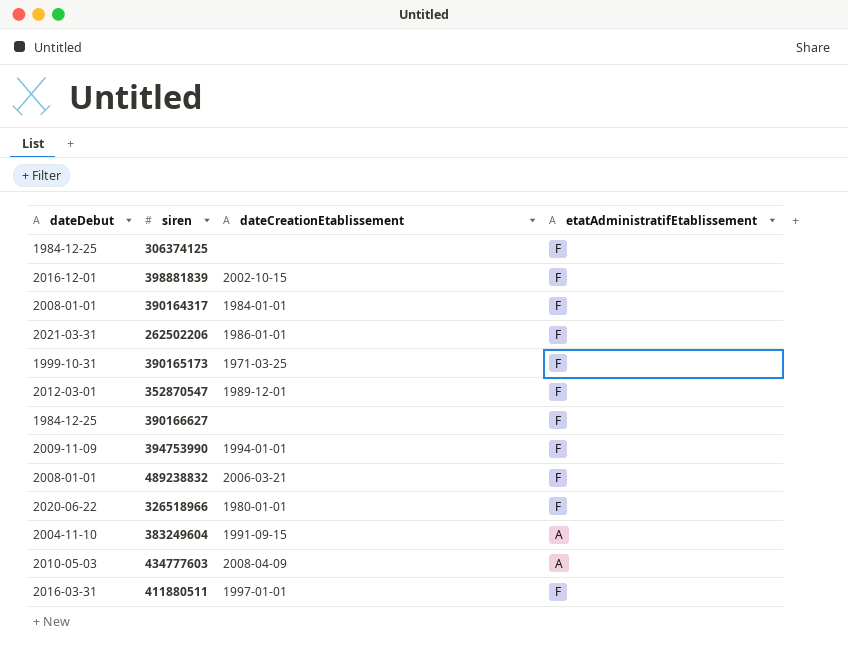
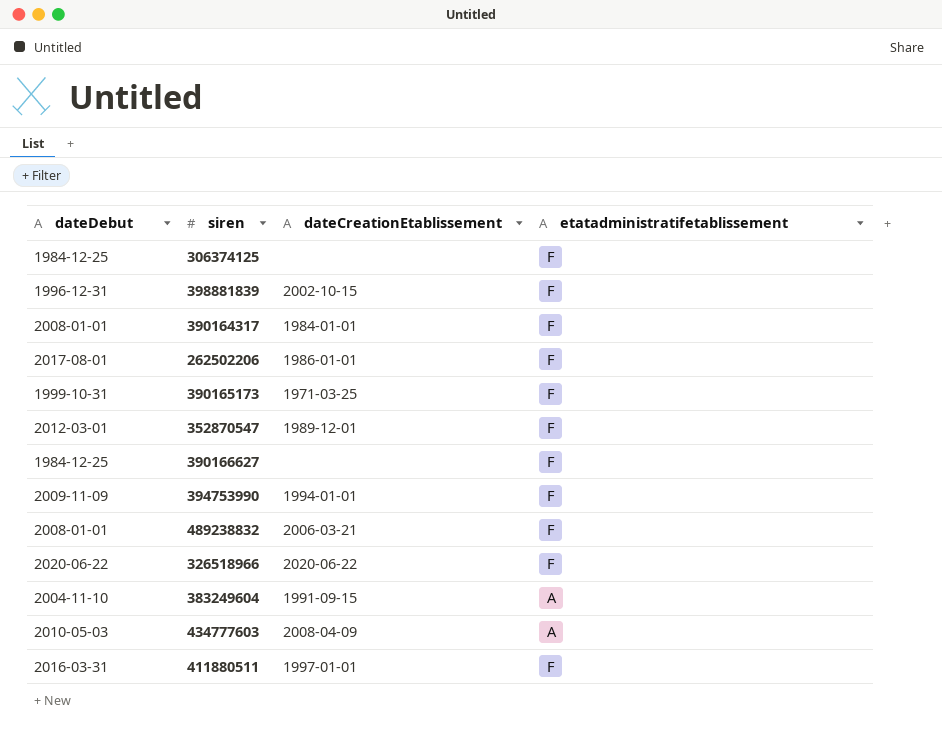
column name: etatAdministratifEtablissement -> etatadministratifetablissement
398881839 | dateDebut: 2016-12-01 -> 1996-12-31
262502206 | dateDebut: 2021-03-31 -> 2017-08-01
326518966 | dateCreationEtablissement: 1980-01-01 -> 2020-06-22

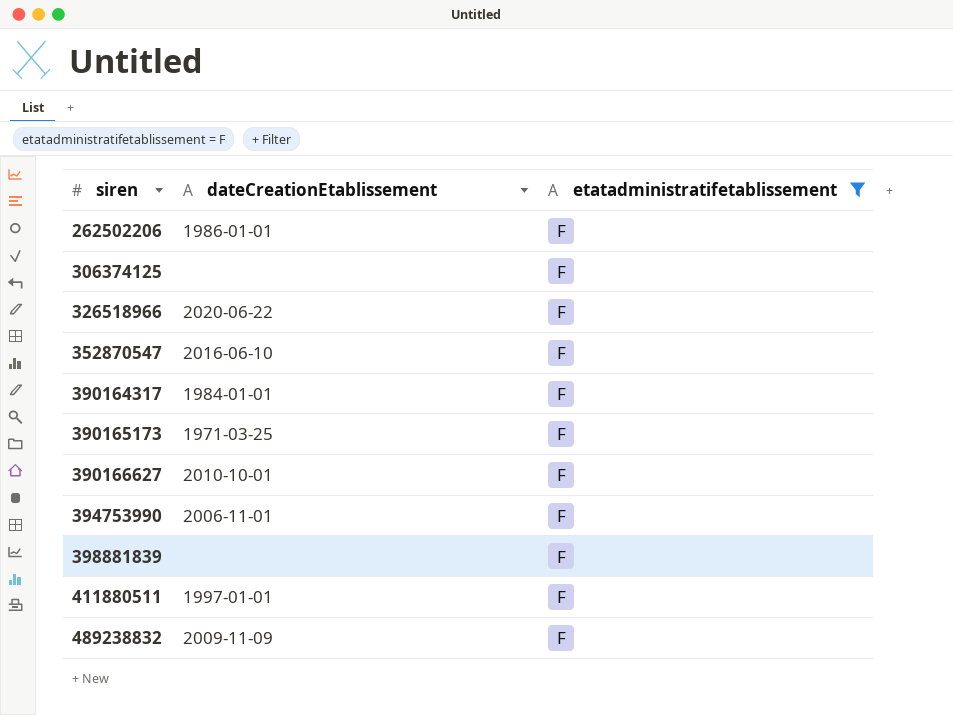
filter: none -> etatadministratifetablissement = F
row order: none -> siren ascending
column dateDebut | position: 1 -> none
352870547 | dateCreationEtablissement: 1989-12-01 -> 2016-06-10
390166627 | dateCreationEtablissement: none -> 2010-10-01
394753990 | dateCreationEtablissement: 1994-01-01 -> 2006-11-01
398881839 | dateCreationEtablissement: 2002-10-15 -> none
489238832 | dateCreationEtablissement: 2006-03-21 -> 2009-11-09

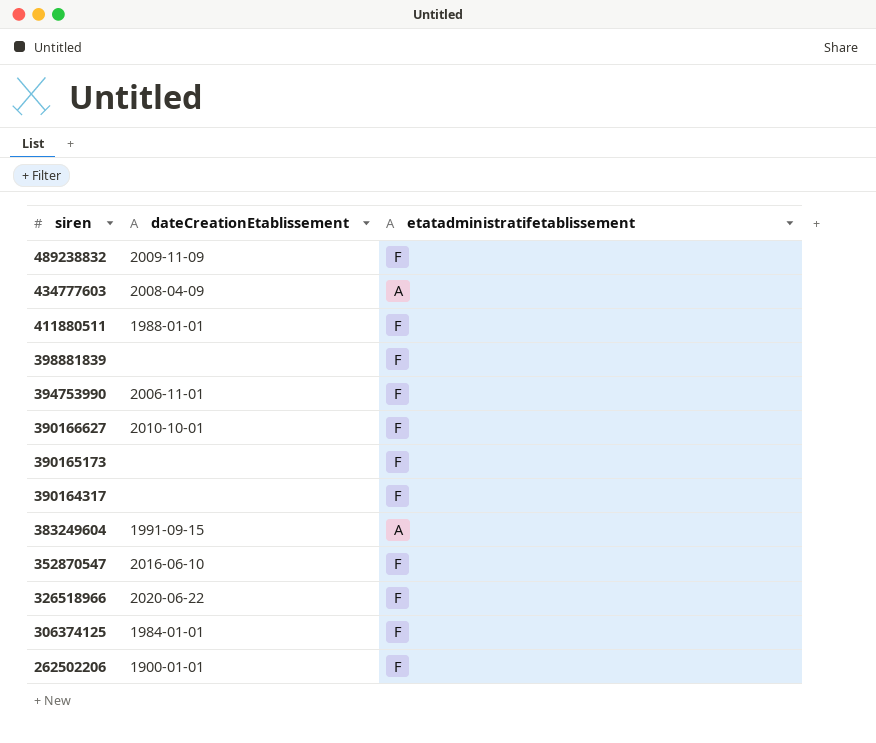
filter: etatadministratifetablissement = F -> none
row order: siren ascending -> siren descending
411880511 | dateCreationEtablissement: 1997-01-01 -> 1988-01-01
390165173 | dateCreationEtablissement: 1971-03-25 -> none
390164317 | dateCreationEtablissement: 1984-01-01 -> none
306374125 | dateCreationEtablissement: none -> 1984-01-01
262502206 | dateCreationEtablissement: 1986-01-01 -> 1900-01-01

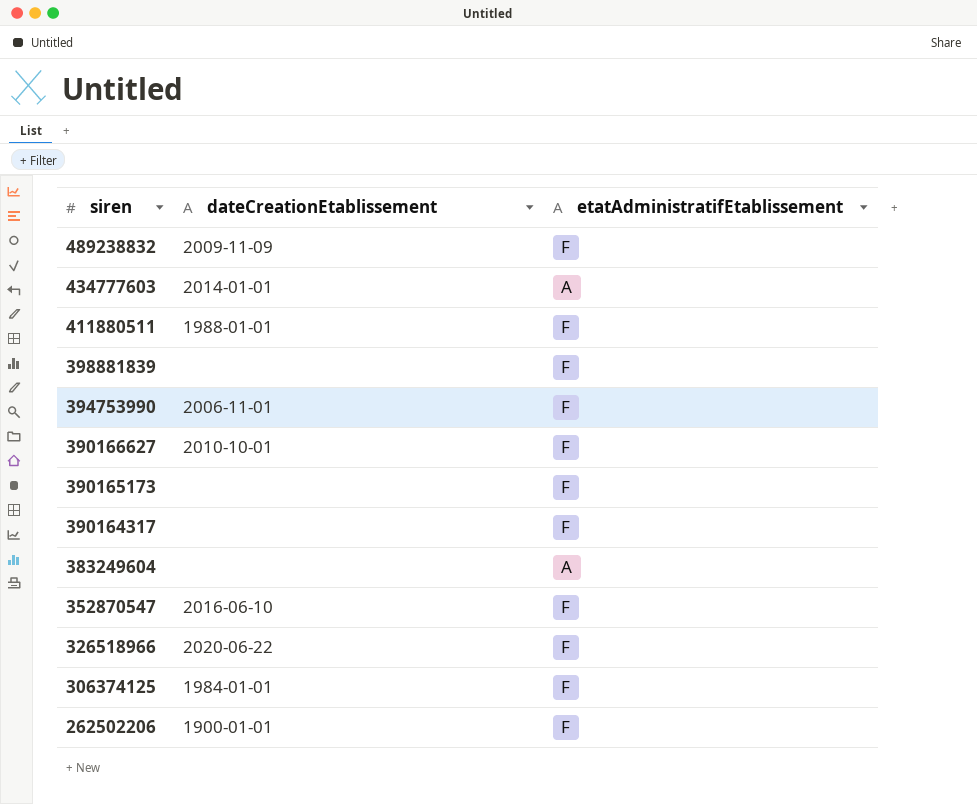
column name: etatadministratifetablissement -> etatAdministratifEtablissement
434777603 | dateCreationEtablissement: 2008-04-09 -> 2014-01-01
383249604 | dateCreationEtablissement: 1991-09-15 -> none

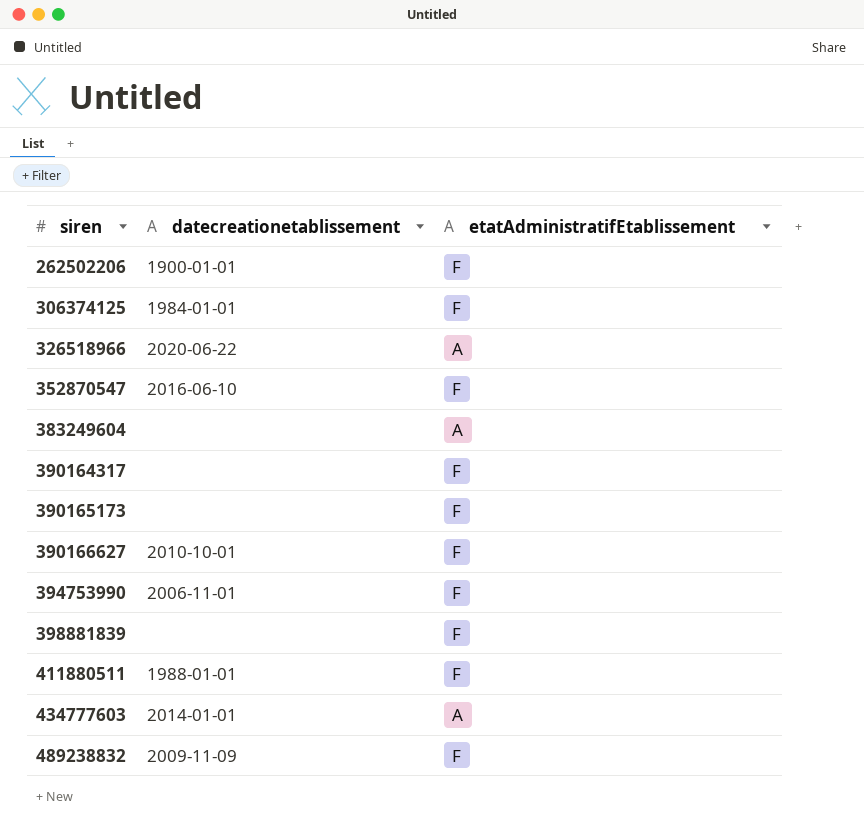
row order: siren descending -> siren ascending
column name: dateCreationEtablissement -> datecreationetablissement
326518966 | etatAdministratifEtablissement: F -> A

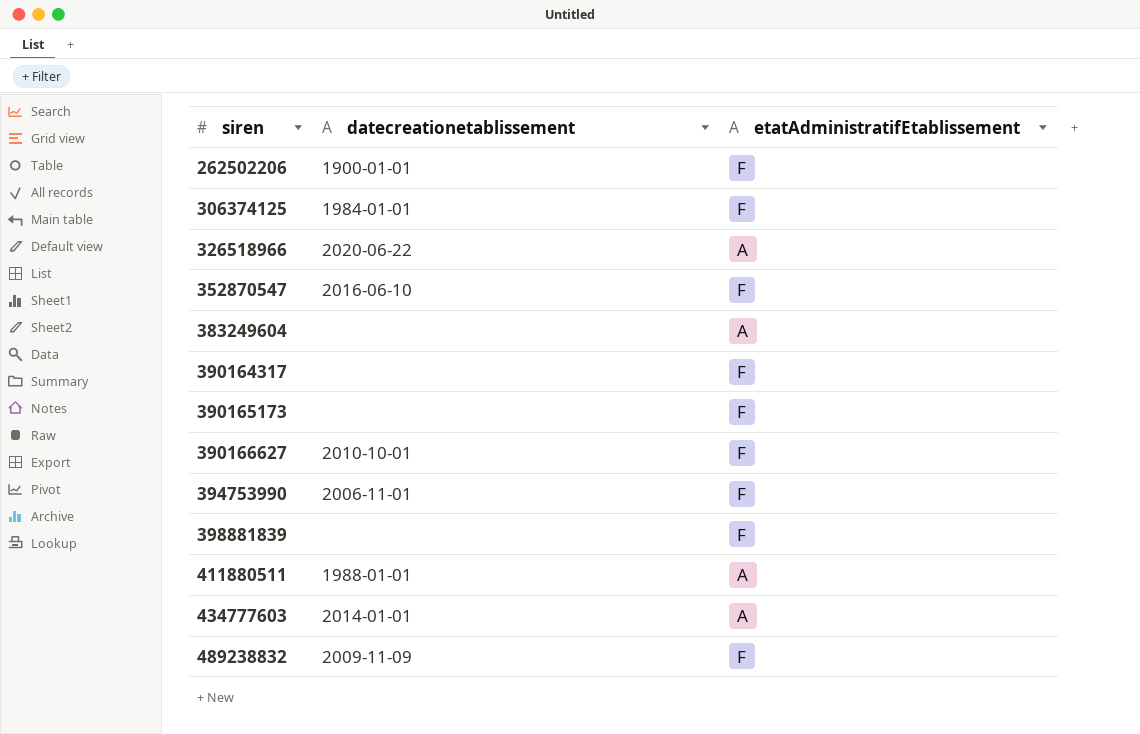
411880511 | etatAdministratifEtablissement: F -> A

